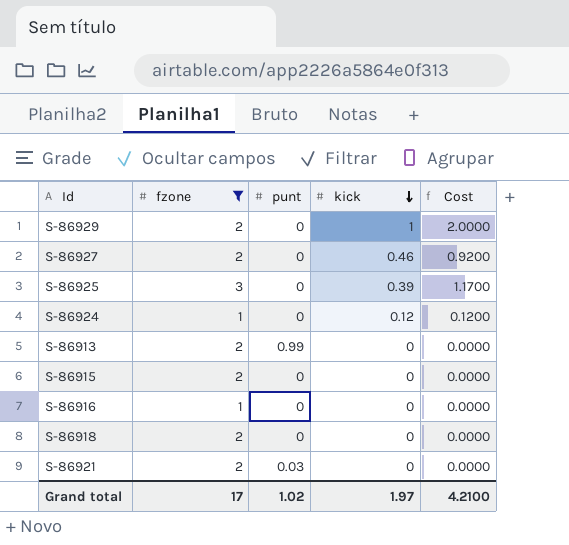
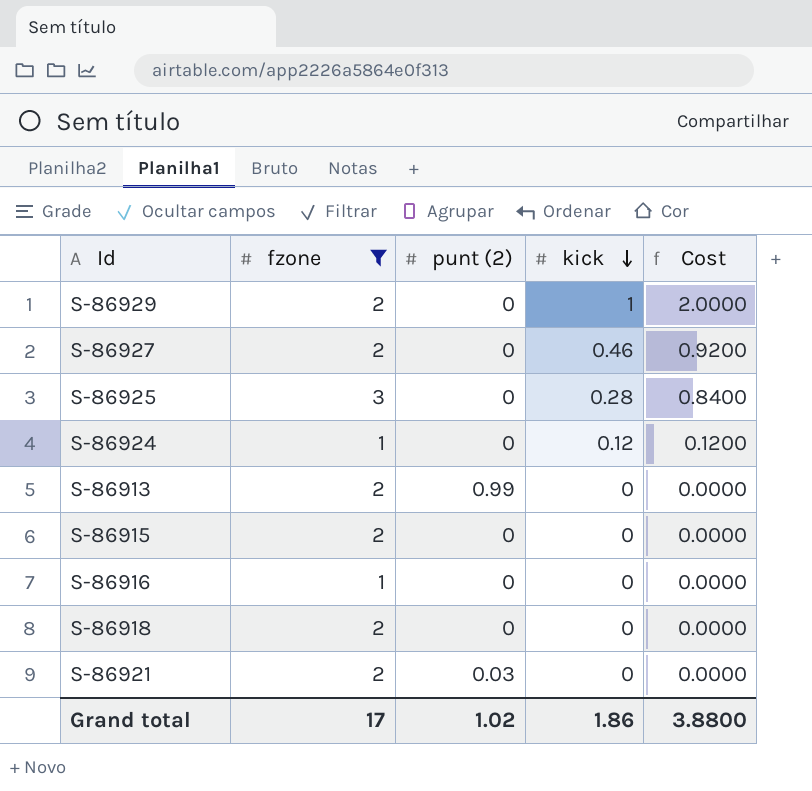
column name: punt -> punt (2)
S-86925 | kick: 0.39 -> 0.28
S-86925 | Cost: 1.1700 -> 0.8400
Grand total | kick: 1.97 -> 1.86
Grand total | Cost: 4.2100 -> 3.8800

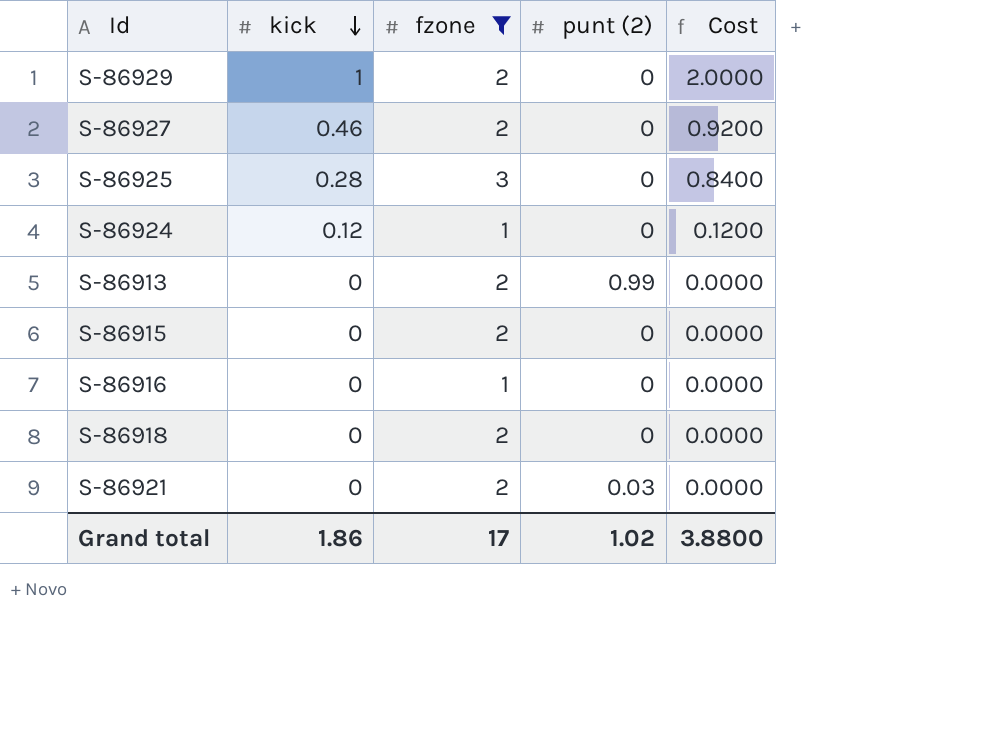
column kick | position: 4 -> 2

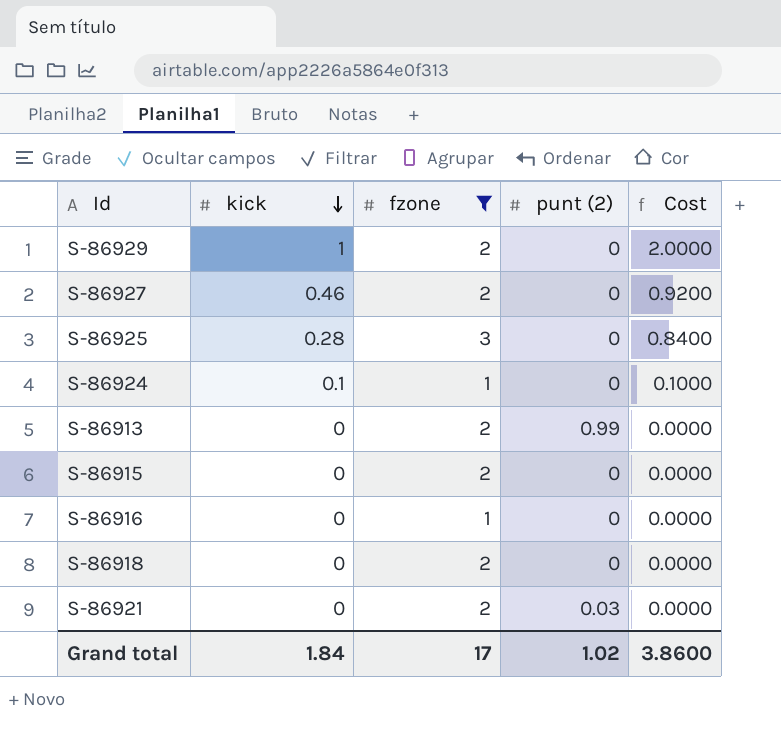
S-86924 | kick: 0.12 -> 0.1
S-86924 | Cost: 0.1200 -> 0.1000
Grand total | kick: 1.86 -> 1.84
Grand total | Cost: 3.8800 -> 3.8600

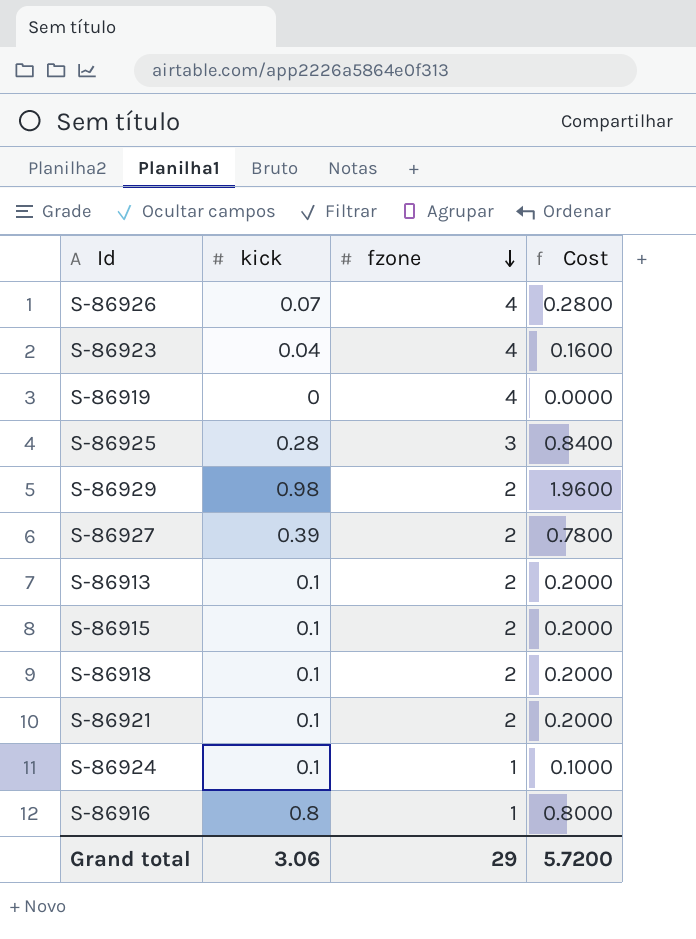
filter: fzone != 4 -> none
row order: kick descending -> fzone descending
column punt (2) | position: 4 -> none
S-86929 | kick: 1 -> 0.98
S-86929 | Cost: 2.0000 -> 1.9600
S-86927 | kick: 0.46 -> 0.39
S-86927 | Cost: 0.9200 -> 0.7800
S-86913 | kick: 0 -> 0.1
S-86913 | Cost: 0.0000 -> 0.2000
S-86915 | kick: 0 -> 0.1
S-86915 | Cost: 0.0000 -> 0.2000
S-86918 | kick: 0 -> 0.1
S-86918 | Cost: 0.0000 -> 0.2000
S-86921 | kick: 0 -> 0.1
S-86921 | Cost: 0.0000 -> 0.2000
S-86916 | kick: 0 -> 0.8
S-86916 | Cost: 0.0000 -> 0.8000
Grand total | kick: 1.84 -> 3.06
Grand total | fzone: 17 -> 29
Grand total | Cost: 3.8600 -> 5.7200

